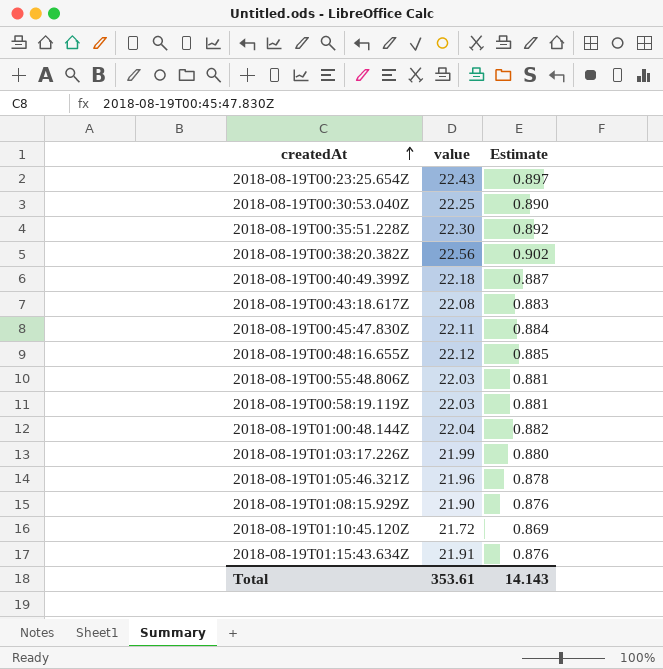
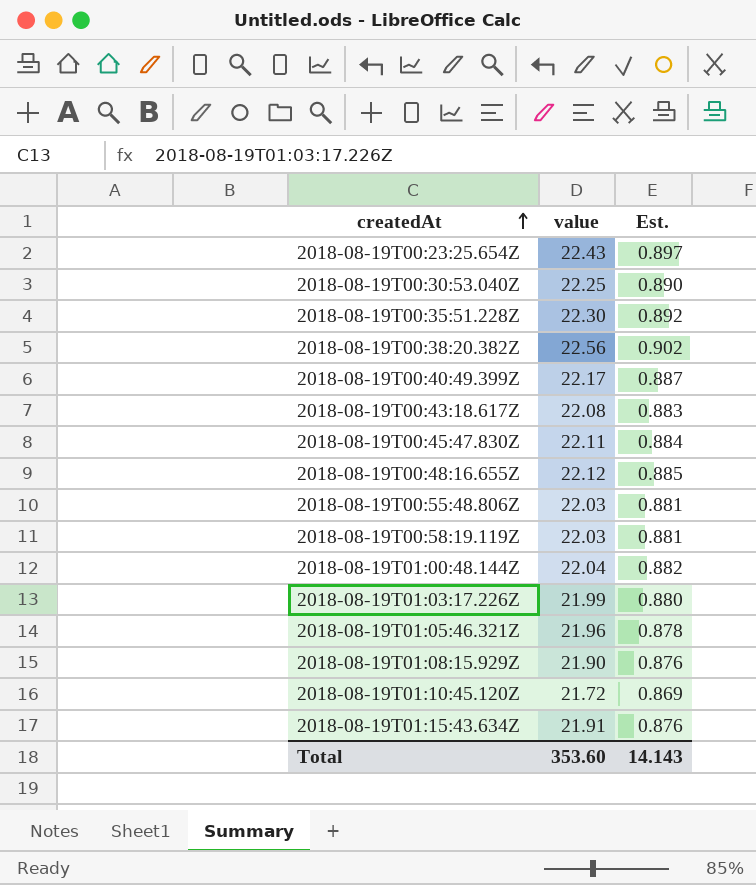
column name: Estimate -> Est.
2018-08-19T00:40:49.399Z | value: 22.18 -> 22.17
Total | value: 353.61 -> 353.60

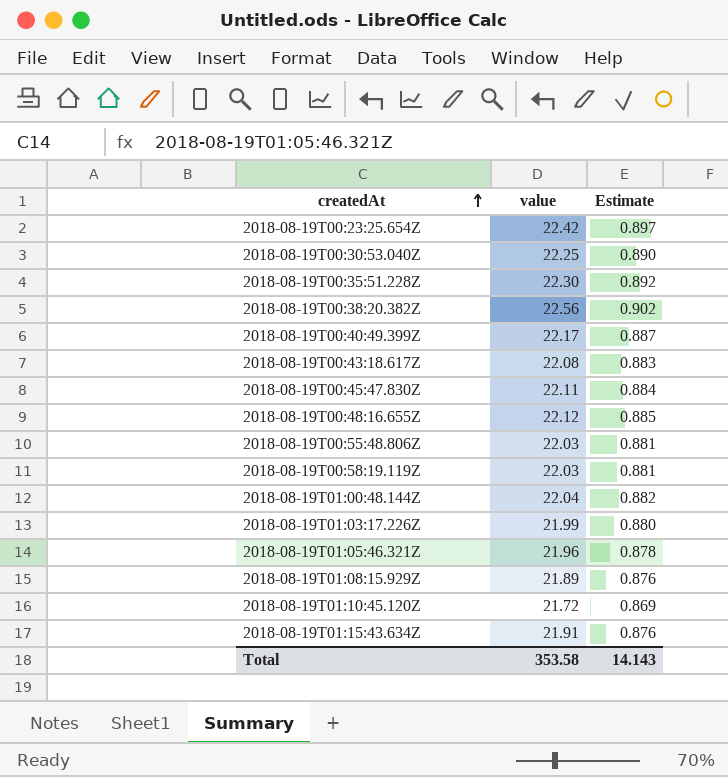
column name: Est. -> Estimate
2018-08-19T00:23:25.654Z | value: 22.43 -> 22.42
2018-08-19T01:08:15.929Z | value: 21.90 -> 21.89
Total | value: 353.60 -> 353.58

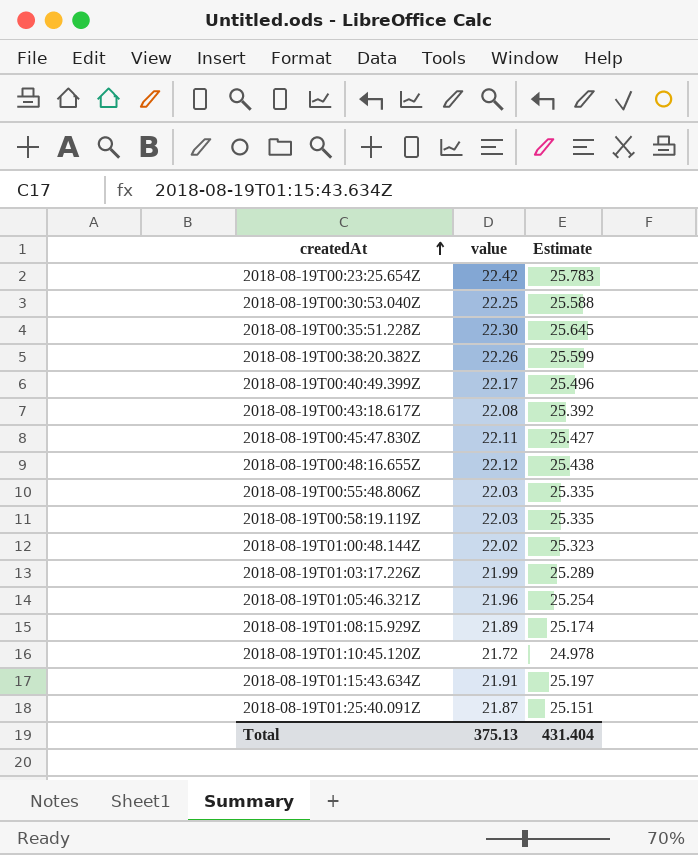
column Estimate | formula: [value] * 0.04 -> [value] * 1.15
2018-08-19T00:38:20.382Z | value: 22.56 -> 22.26
2018-08-19T01:00:48.144Z | value: 22.04 -> 22.02
row 2018-08-19T01:25:40.091Z: none -> 21.87 | 25.151
Total | value: 353.58 -> 375.13
Total | Estimate: 14.143 -> 431.404

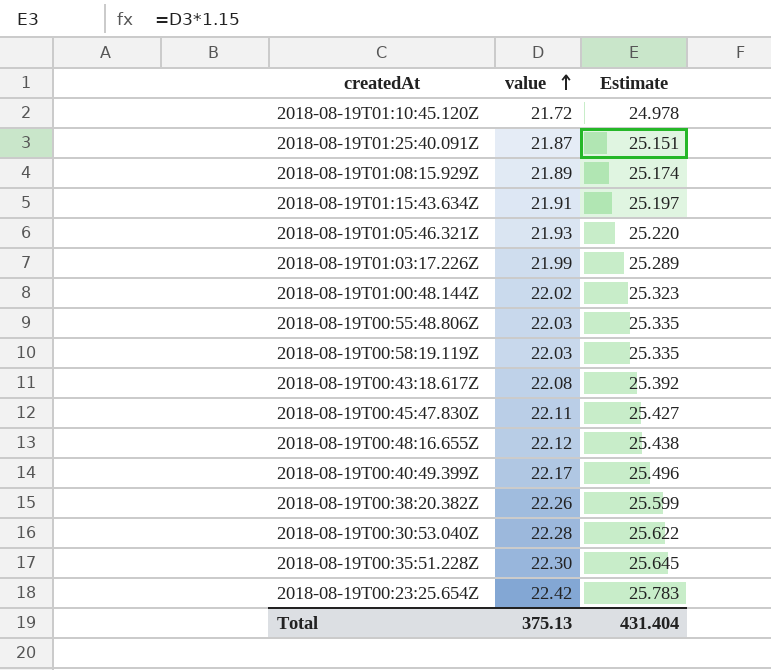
row order: createdAt ascending -> value ascending
2018-08-19T01:05:46.321Z | value: 21.96 -> 21.93
2018-08-19T01:05:46.321Z | Estimate: 25.254 -> 25.220
2018-08-19T00:30:53.040Z | value: 22.25 -> 22.28
2018-08-19T00:30:53.040Z | Estimate: 25.588 -> 25.622

